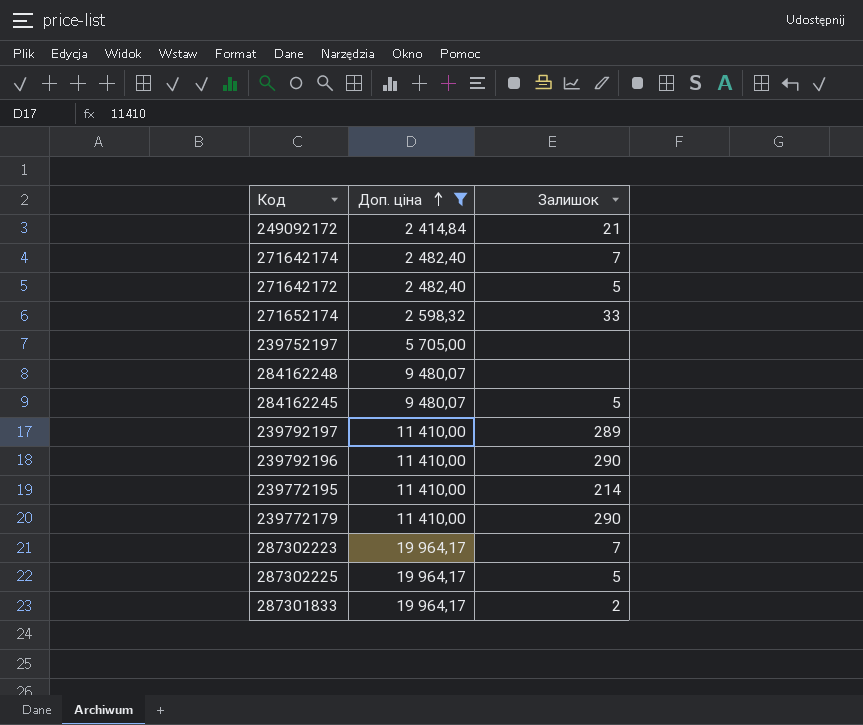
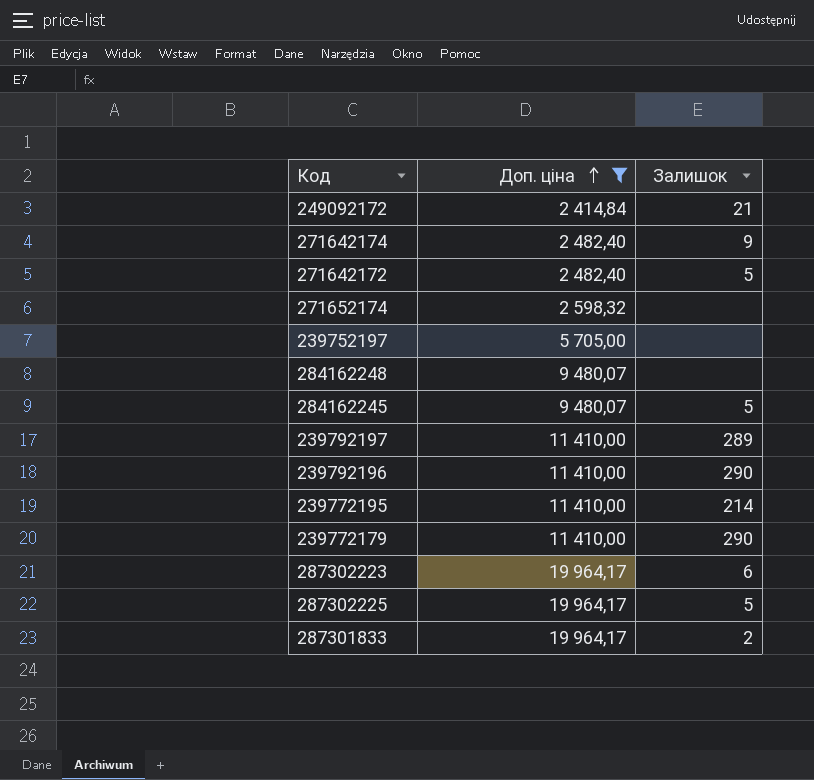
271642174 | Залишок: 7 -> 9
271652174 | Залишок: 33 -> none
287302223 | Залишок: 7 -> 6

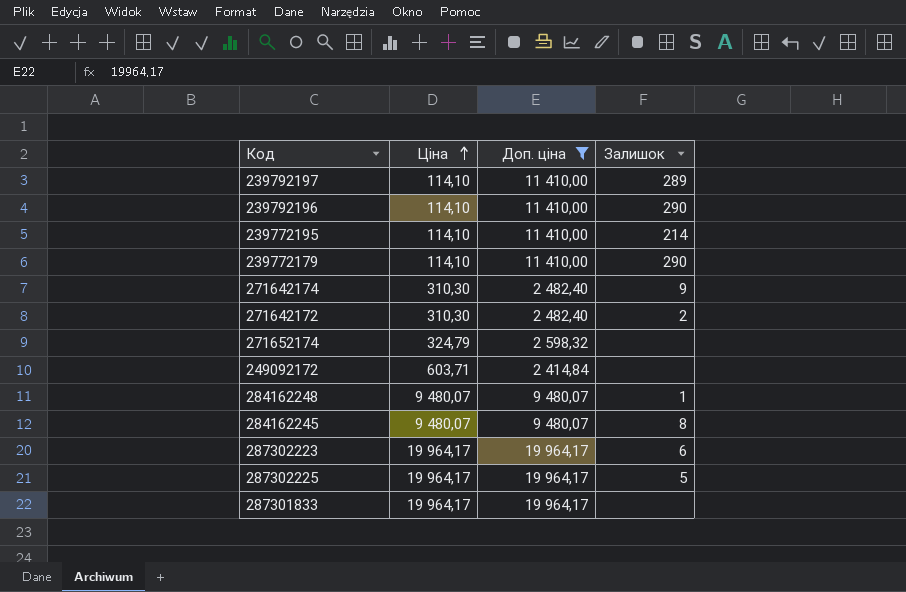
row order: Доп. ціна ascending -> Ціна ascending
column Ціна | position: none -> 2
row 239752197: 5 705,00 | none -> none
271642172 | Залишок: 5 -> 2
249092172 | Залишок: 21 -> none
284162248 | Залишок: none -> 1
284162245 | Залишок: 5 -> 8
287301833 | Залишок: 2 -> none

